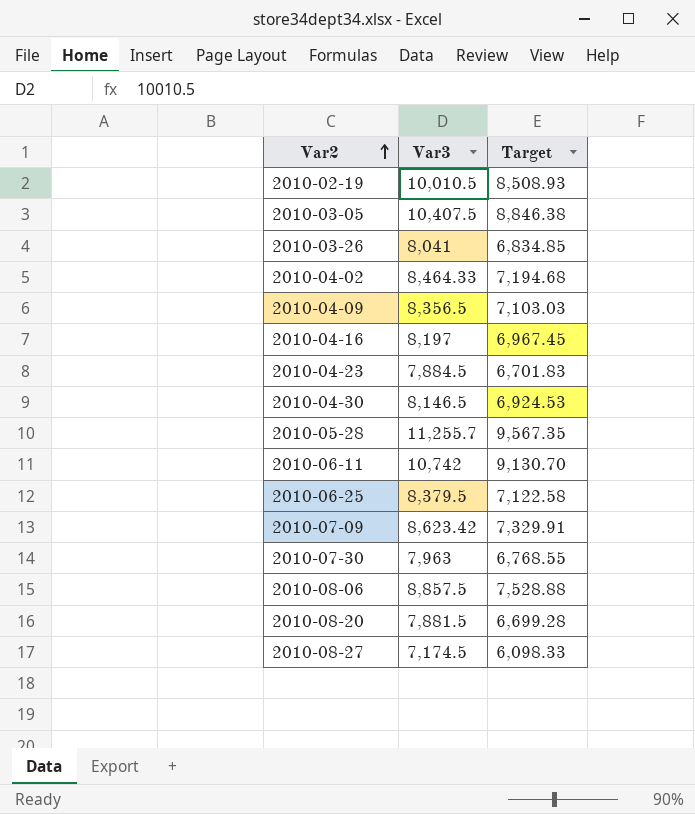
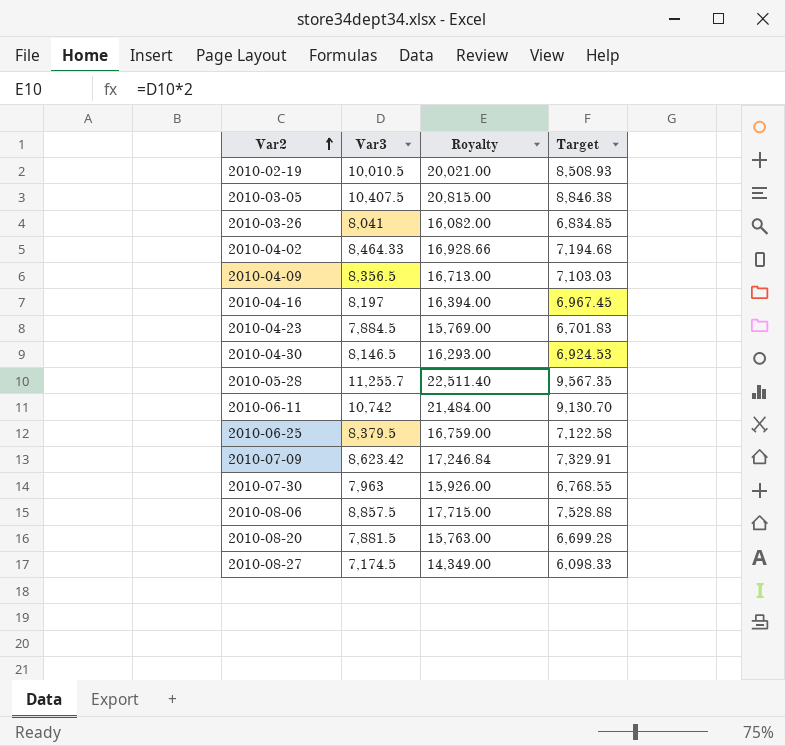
column Royalty | formula: none -> [Var3] * 2

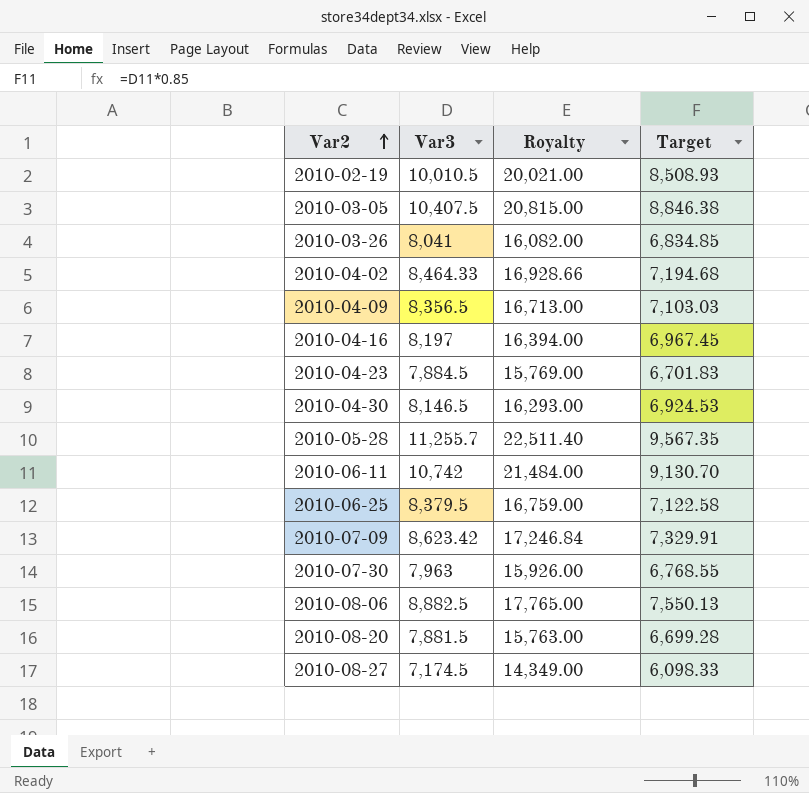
2010-08-06 | Var3: 8,857.5 -> 8,882.5
2010-08-06 | Royalty: 17,715.00 -> 17,765.00
2010-08-06 | Target: 7,528.88 -> 7,550.13

